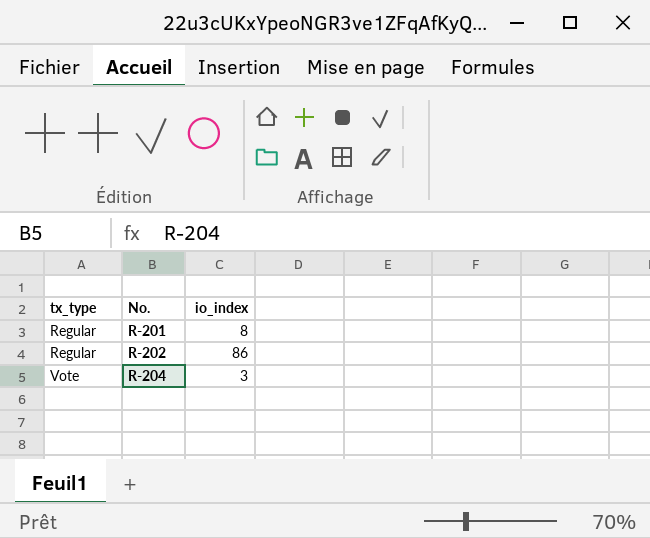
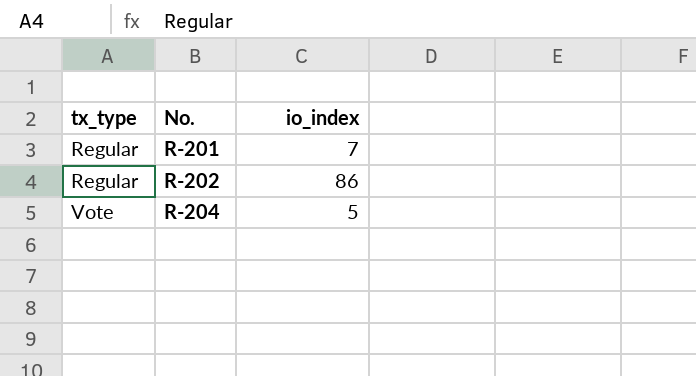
R-201 | io_index: 8 -> 7
R-204 | io_index: 3 -> 5

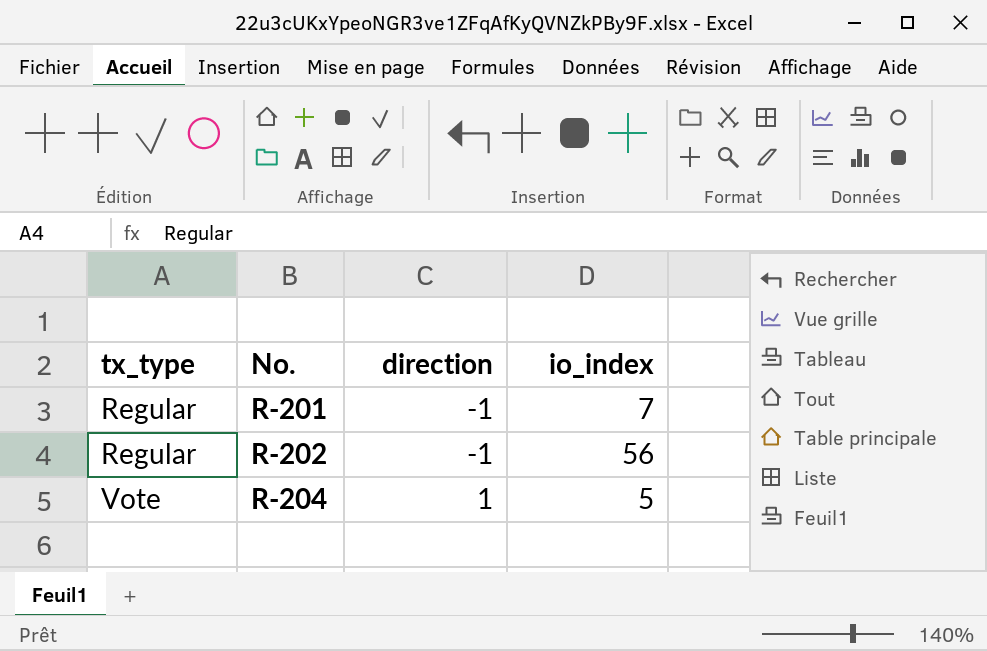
column direction | position: none -> 3
R-202 | io_index: 86 -> 56

